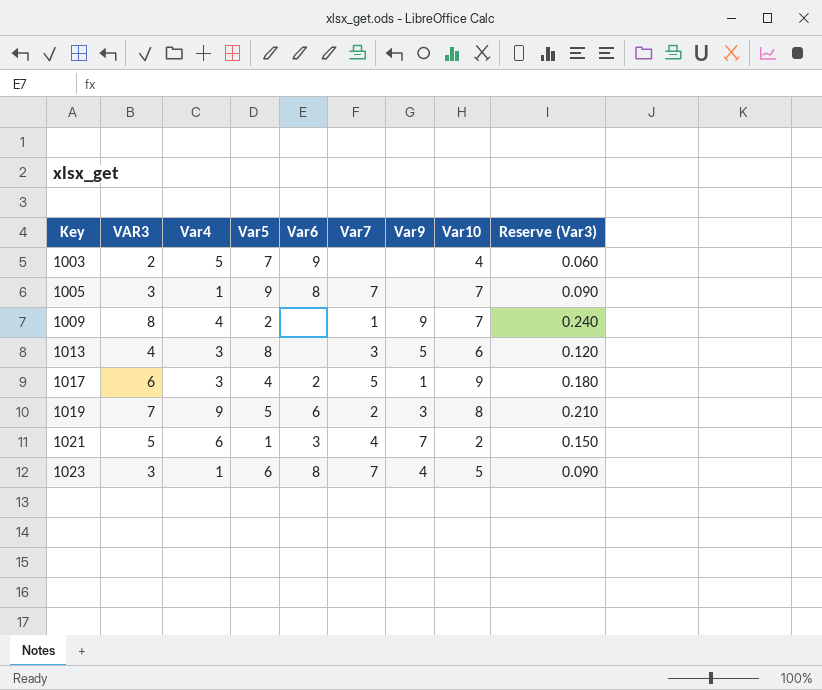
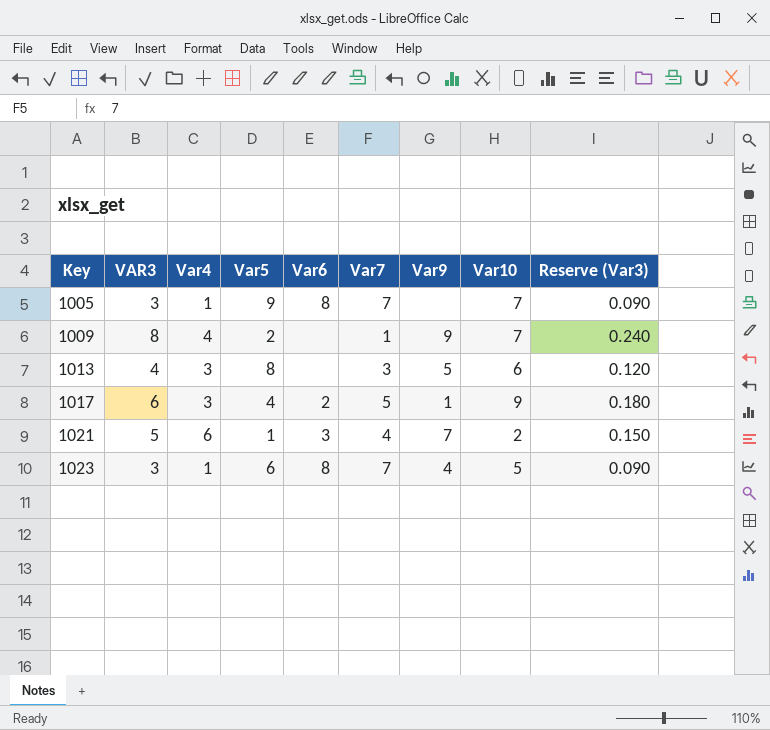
row 1003: 2 | 5 | 7 | 9 | none | none | 4 | 0.060 -> none
row 1019: 7 | 9 | 5 | 6 | 2 | 3 | 8 | 0.210 -> none

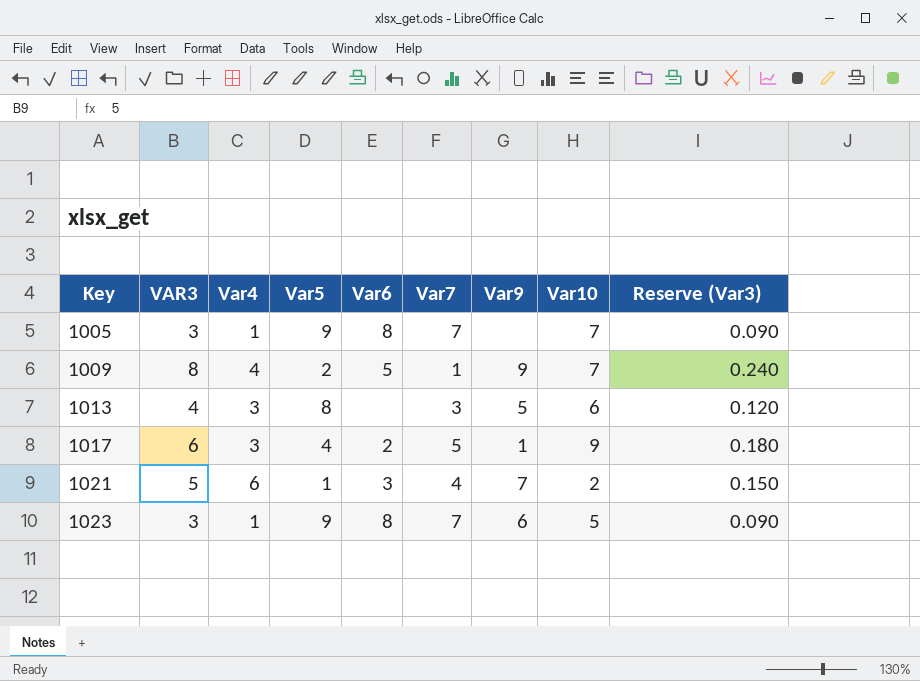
1009 | Var6: none -> 5
1023 | Var5: 6 -> 9
1023 | Var9: 4 -> 6

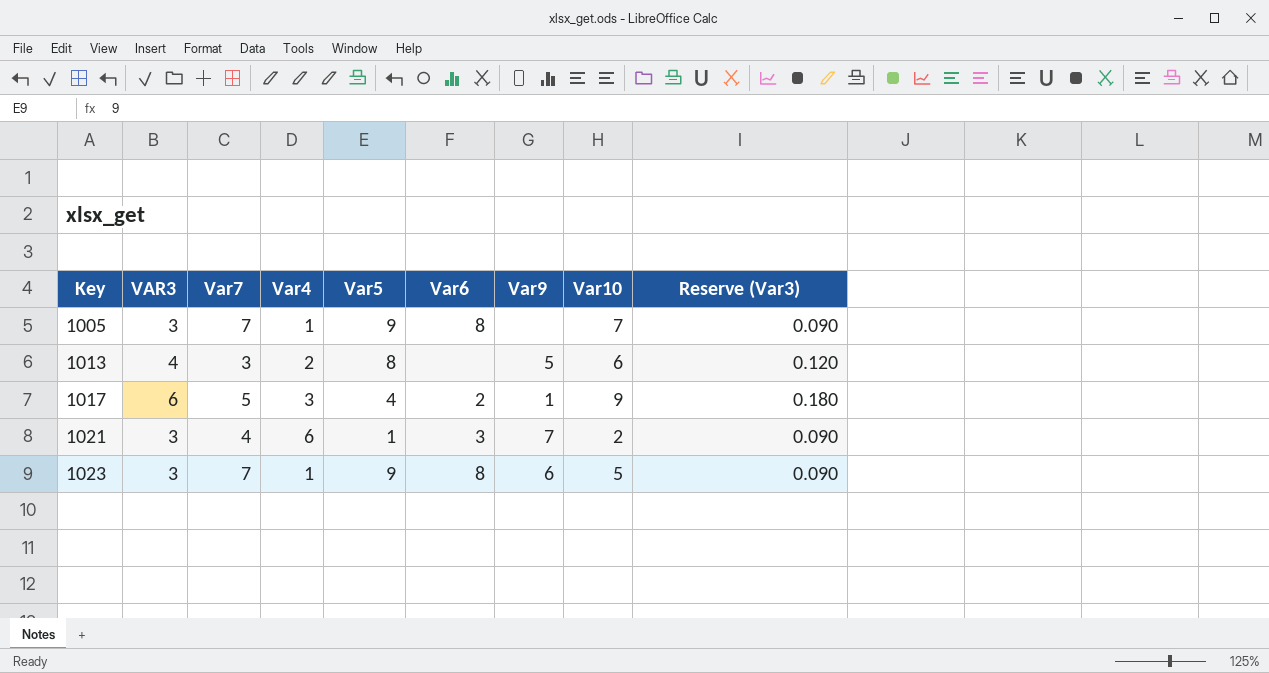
column Var7 | position: 6 -> 3
row 1009: 8 | 4 | 2 | 5 | 1 | 9 | 7 | 0.240 -> none
1013 | Var4: 3 -> 2
1021 | VAR3: 5 -> 3
1021 | Reserve (Var3): 0.150 -> 0.090

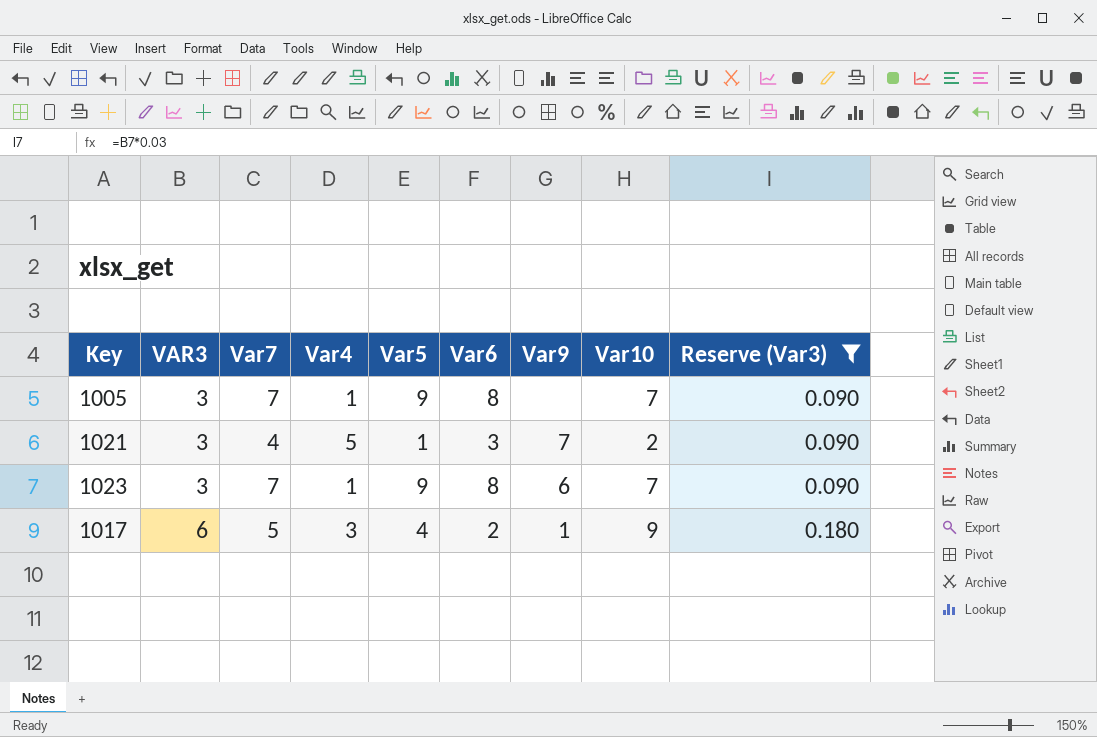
filter: none -> Reserve (Var3) != 0.120
row order: Key ascending -> VAR3 ascending
1021 | Var4: 6 -> 5
1023 | Var10: 5 -> 7

